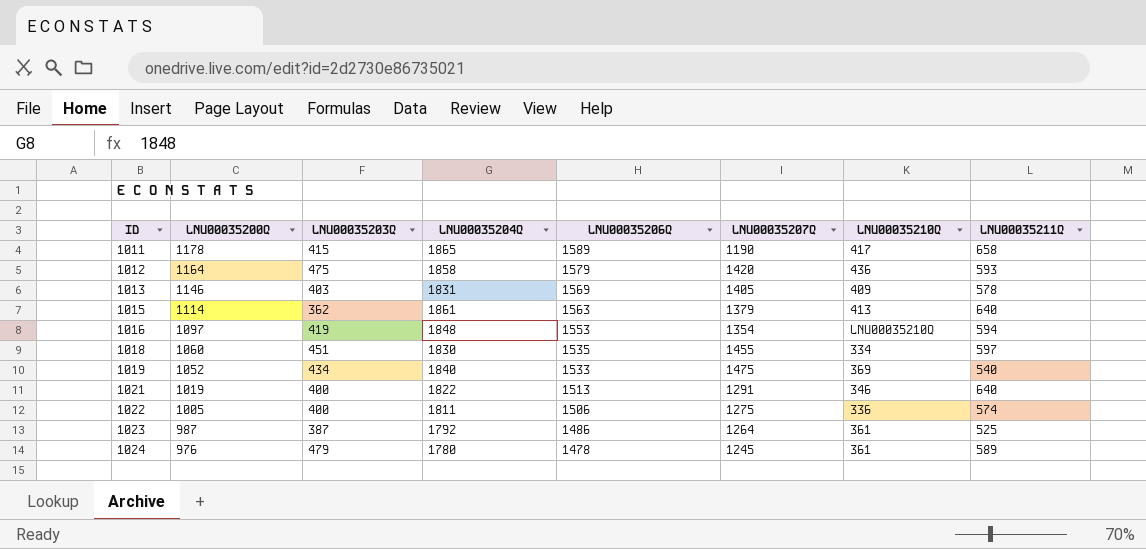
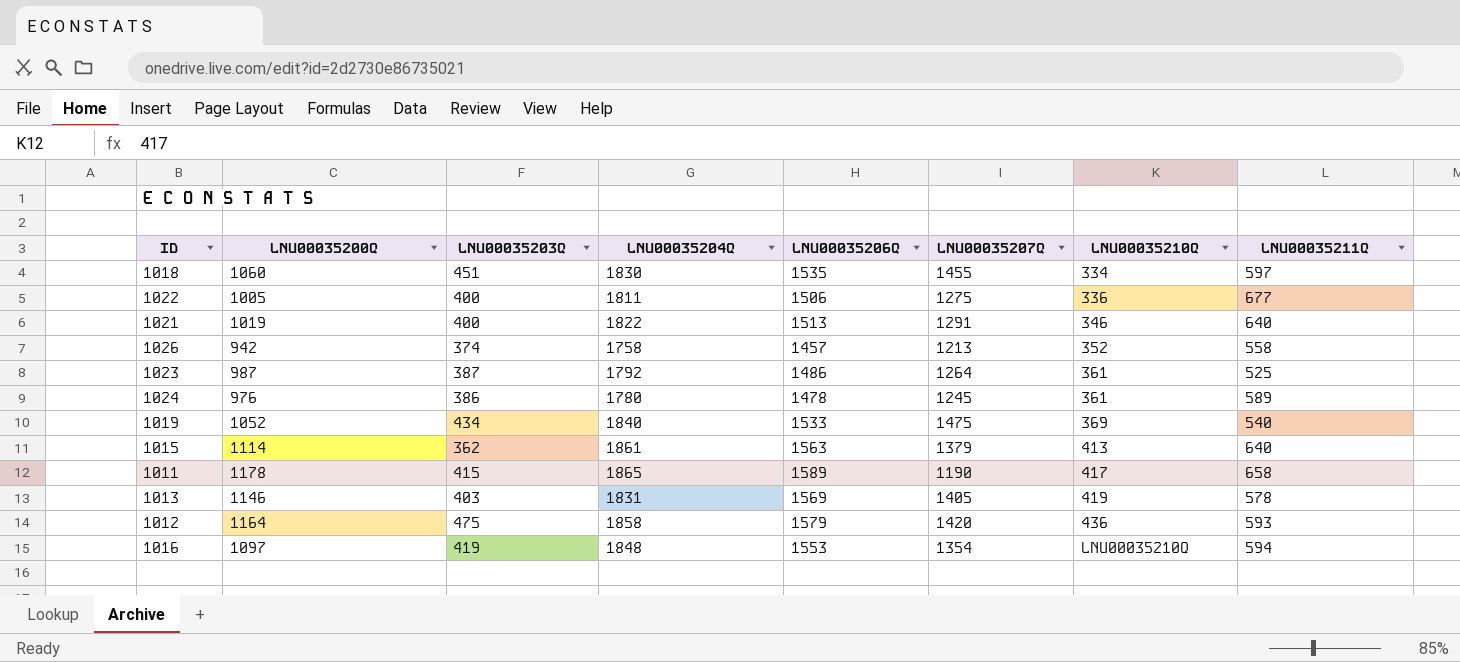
row order: ID ascending -> LNU00035210Q ascending
1022 | LNU00035211Q: 574 -> 677
row 1026: none -> 942 | 374 | 1758 | 1457 | 1213 | 352 | 558
1024 | LNU00035203Q: 479 -> 386
1013 | LNU00035210Q: 409 -> 419

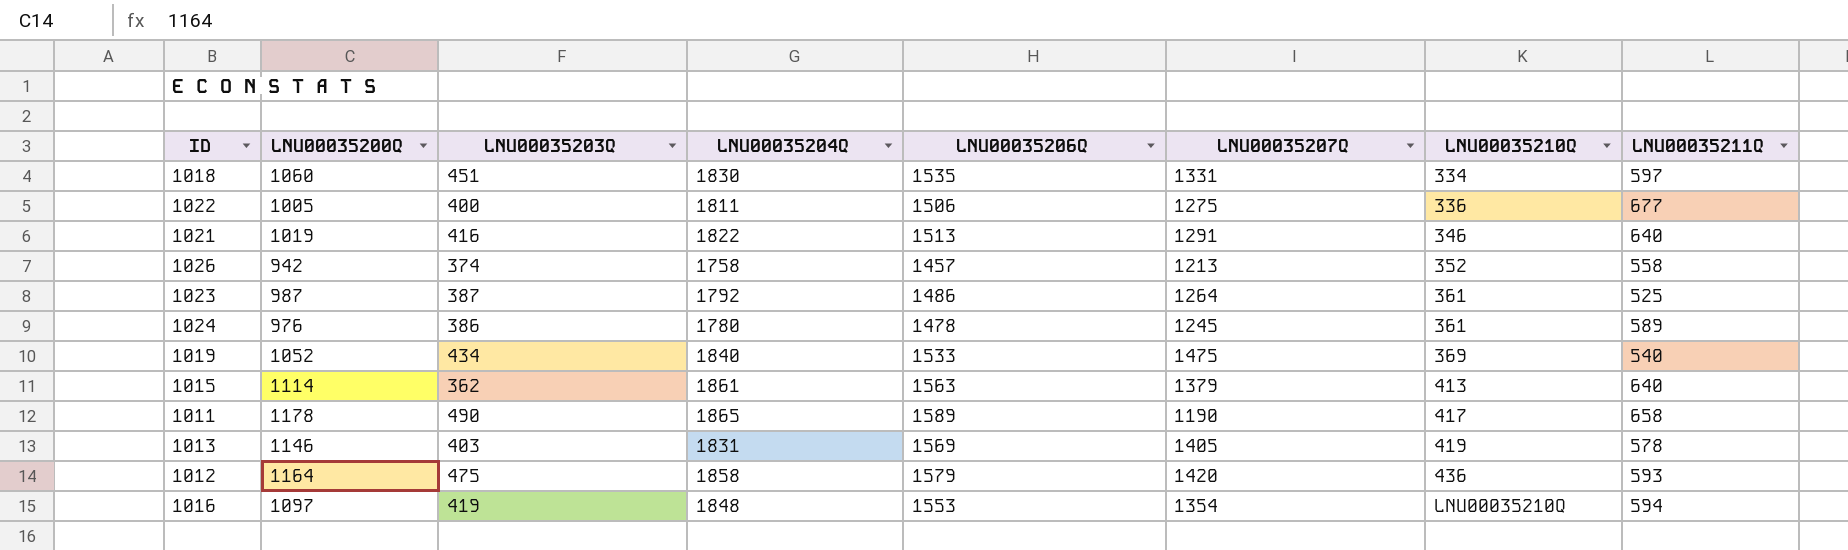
1018 | LNU00035207Q: 1455 -> 1331
1021 | LNU00035203Q: 400 -> 416
1011 | LNU00035203Q: 415 -> 490

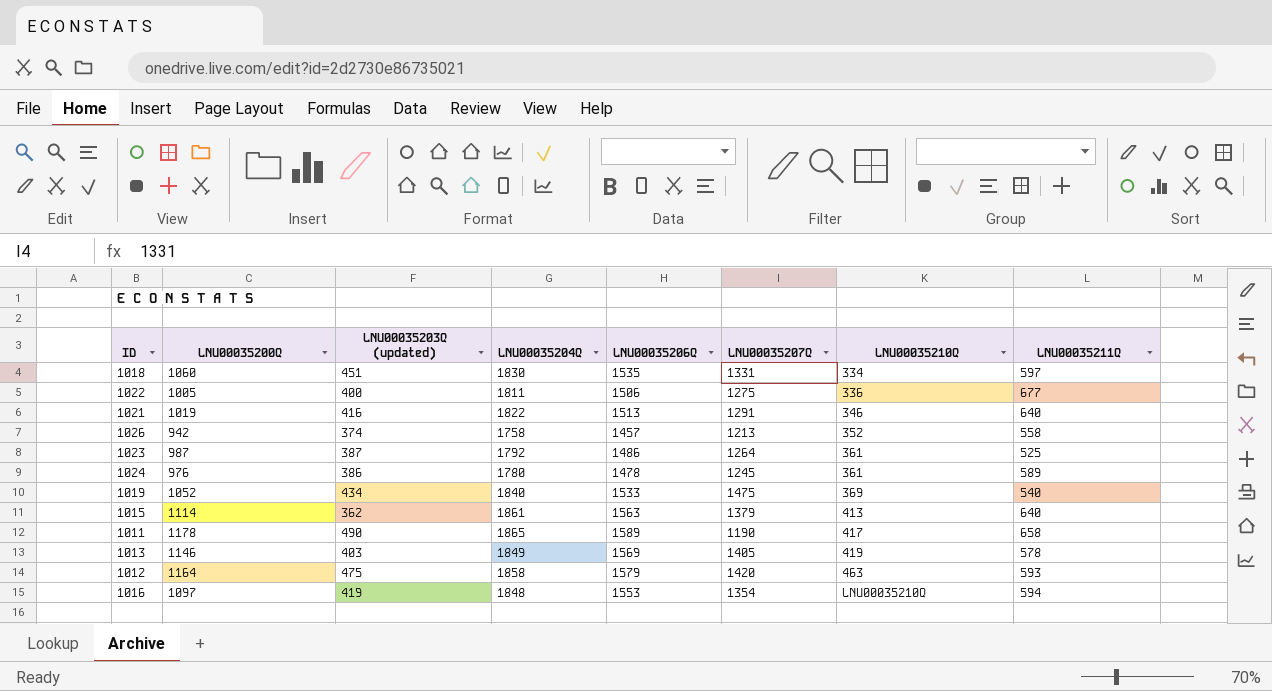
column name: LNU00035203Q -> LNU00035203Q (updated)
1013 | LNU00035204Q: 1831 -> 1849
1012 | LNU00035210Q: 436 -> 463

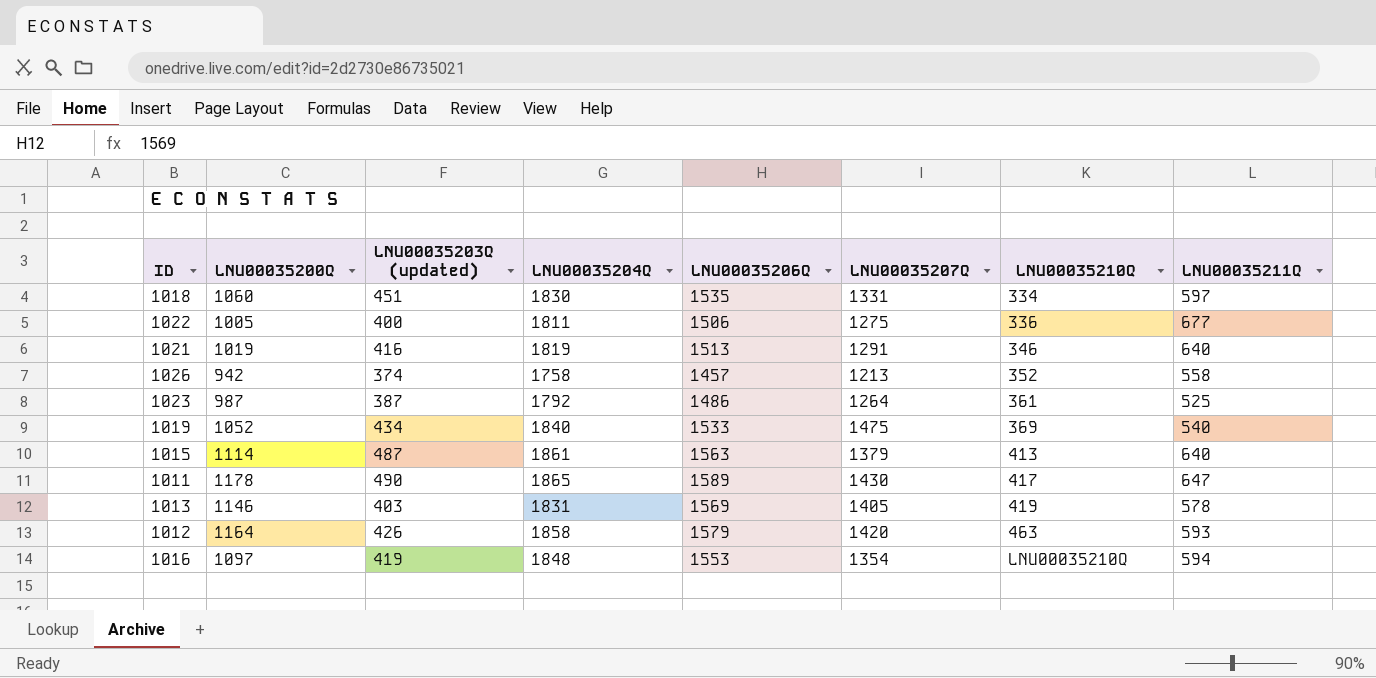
row 1024: 976 | 386 | 1780 | 1478 | 1245 | 361 | 589 -> none
1021 | LNU00035204Q: 1822 -> 1819
1015 | LNU00035203Q (updated): 362 -> 487
1011 | LNU00035207Q: 1190 -> 1430
1011 | LNU00035211Q: 658 -> 647
1013 | LNU00035204Q: 1849 -> 1831
1012 | LNU00035203Q (updated): 475 -> 426

